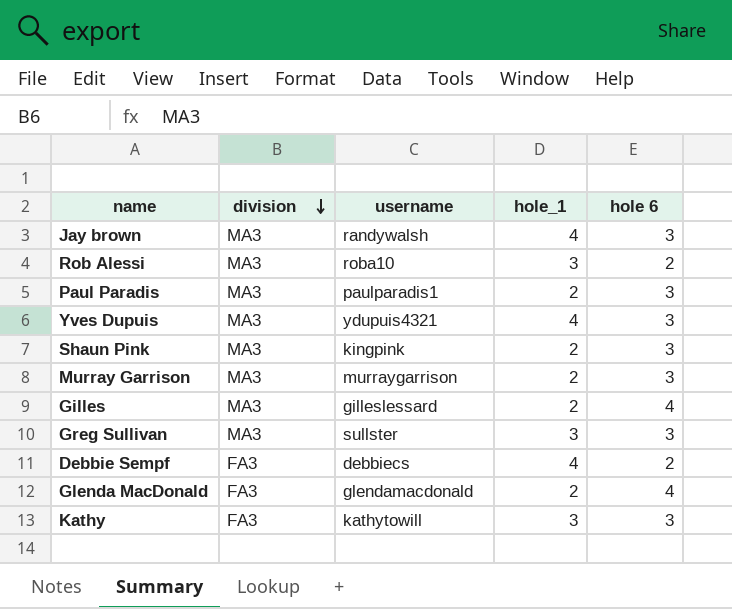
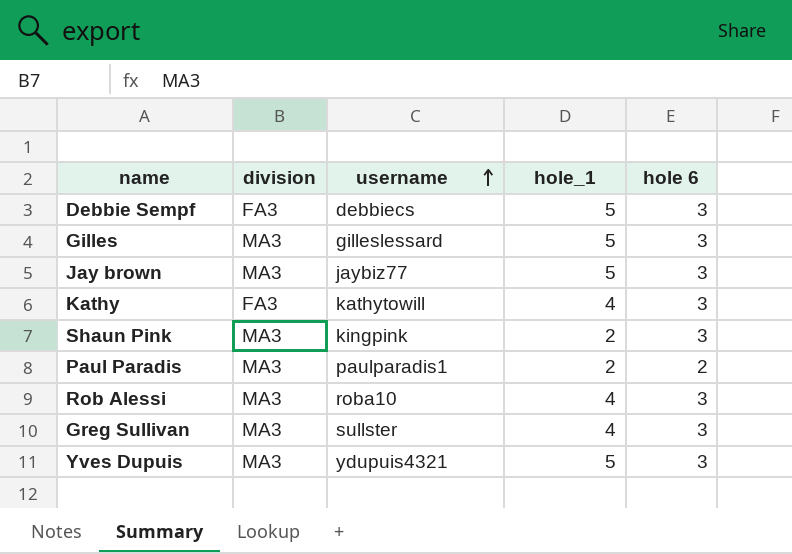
row order: division descending -> username ascending
row Murray Garrison: MA3 | murraygarrison | 2 | 3 -> none
row Glenda MacDonald: FA3 | glendamacdonald | 2 | 4 -> none
Debbie Sempf | hole_1: 4 -> 5
Debbie Sempf | hole 6: 2 -> 3
Gilles | hole_1: 2 -> 5
Gilles | hole 6: 4 -> 3
Jay brown | username: randywalsh -> jaybiz77
Jay brown | hole_1: 4 -> 5
Kathy | hole_1: 3 -> 4
Paul Paradis | hole 6: 3 -> 2
Rob Alessi | hole_1: 3 -> 4
Rob Alessi | hole 6: 2 -> 3
Greg Sullivan | hole_1: 3 -> 4
Yves Dupuis | hole_1: 4 -> 5

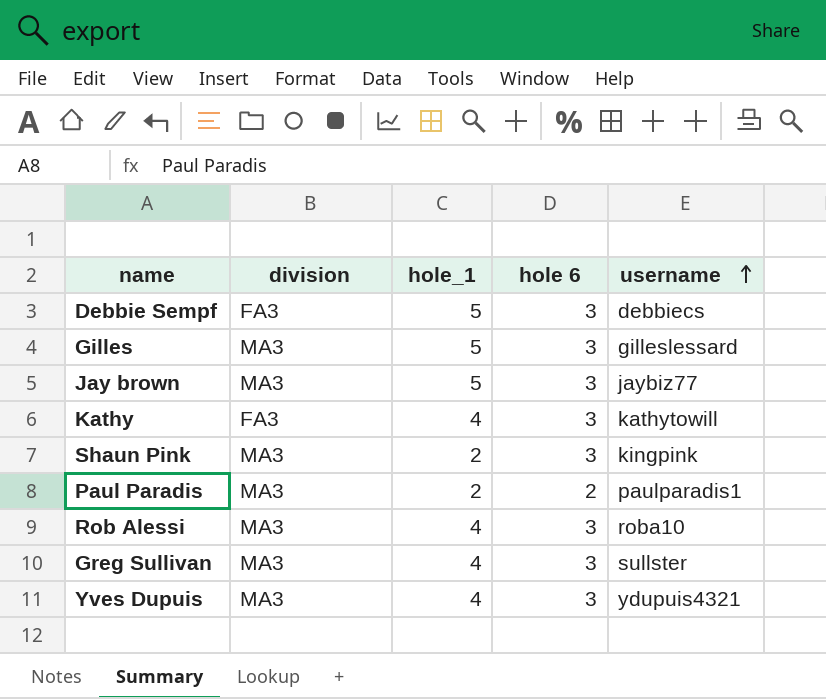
column username | position: 3 -> 5
Yves Dupuis | hole_1: 5 -> 4

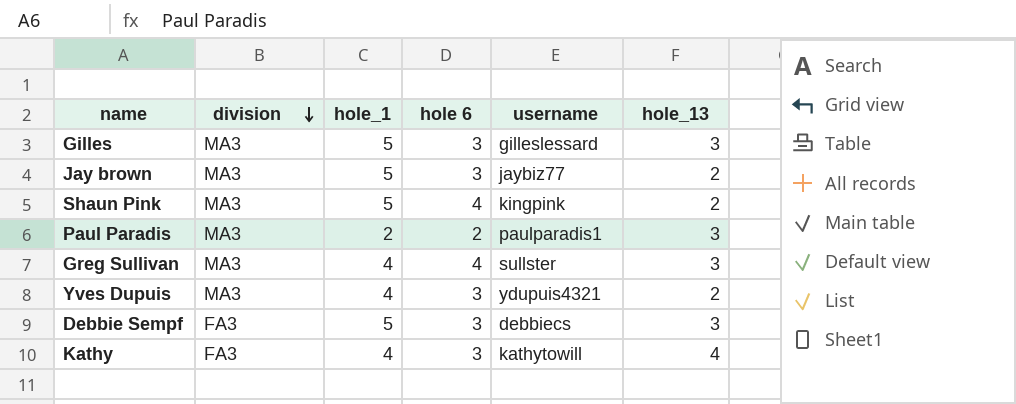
row order: username ascending -> division descending
column hole_13 | position: none -> 6
row Rob Alessi: MA3 | 4 | 3 | roba10 -> none
Shaun Pink | hole_1: 2 -> 5
Shaun Pink | hole 6: 3 -> 4
Greg Sullivan | hole 6: 3 -> 4

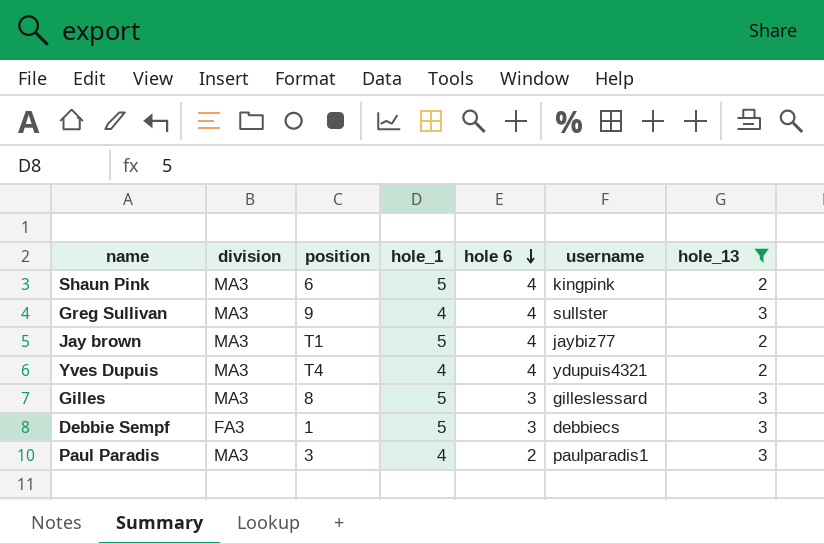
filter: none -> hole_13 != 4
row order: division descending -> hole 6 descending
column position | position: none -> 3
Jay brown | hole 6: 3 -> 4
Yves Dupuis | hole 6: 3 -> 4
Paul Paradis | hole_1: 2 -> 4

